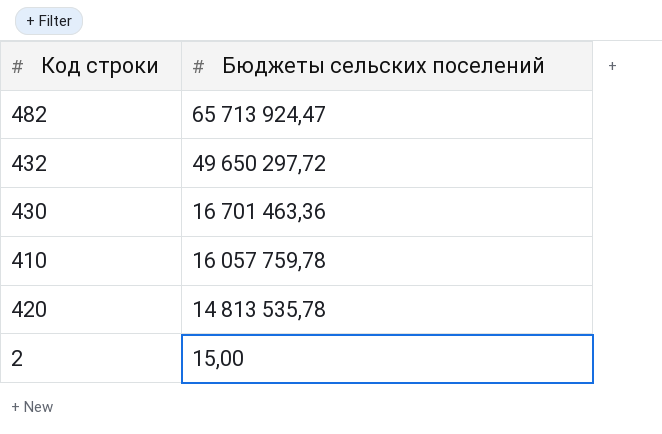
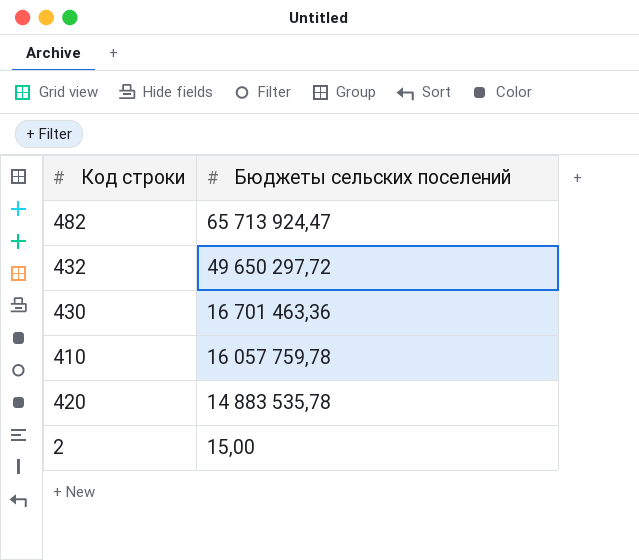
420 | Бюджеты сельских поселений: 14 813 535,78 -> 14 883 535,78

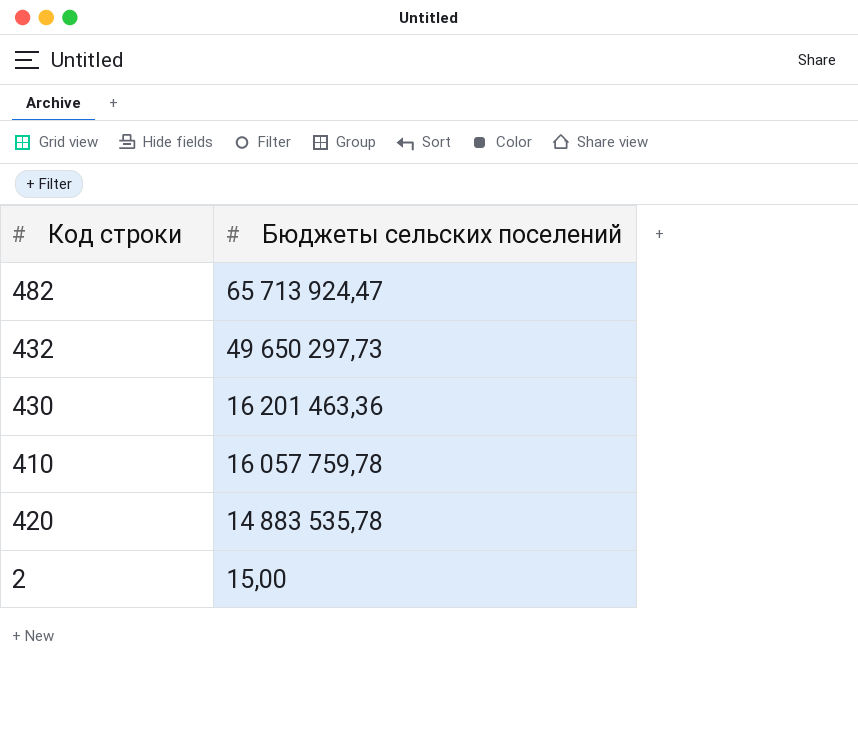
432 | Бюджеты сельских поселений: 49 650 297,72 -> 49 650 297,73
430 | Бюджеты сельских поселений: 16 701 463,36 -> 16 201 463,36

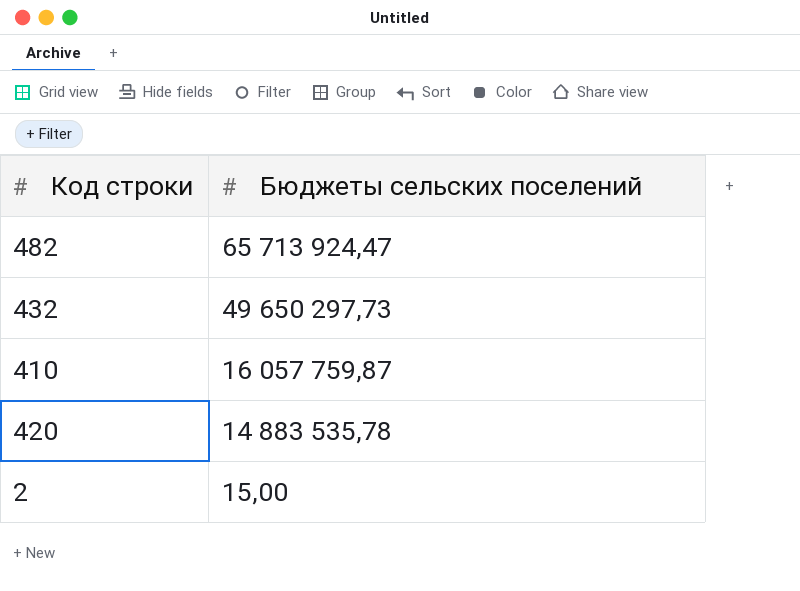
row 430: 16 201 463,36 -> none
410 | Бюджеты сельских поселений: 16 057 759,78 -> 16 057 759,87

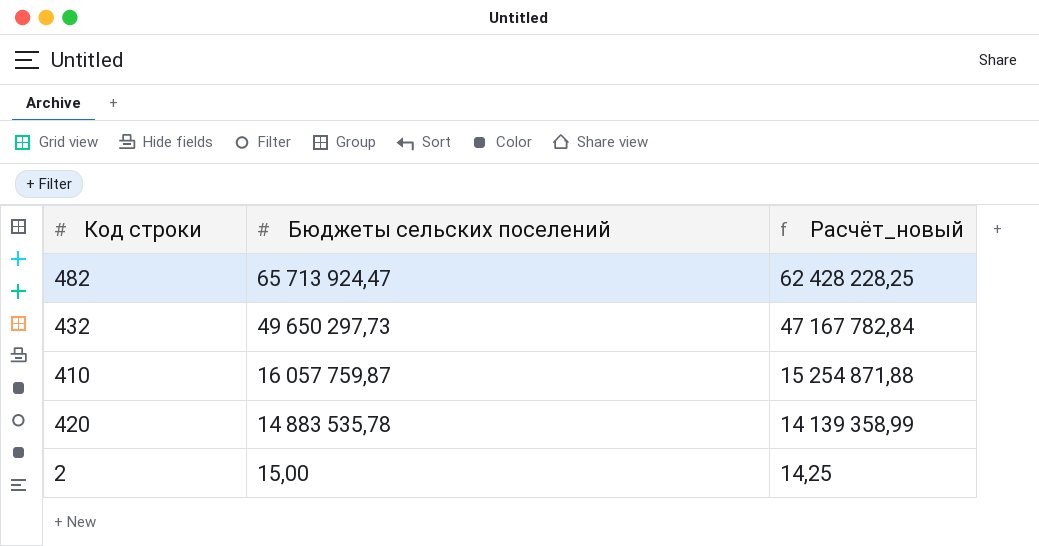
column Расчёт_новый | formula: none -> [Бюджеты сельских поселений] * 0,95

